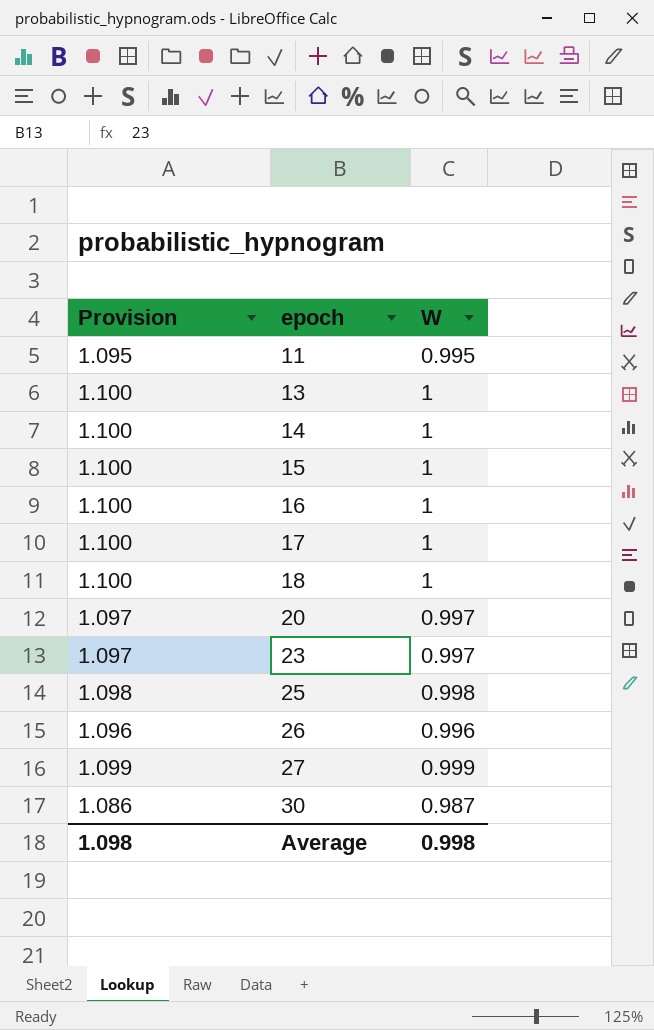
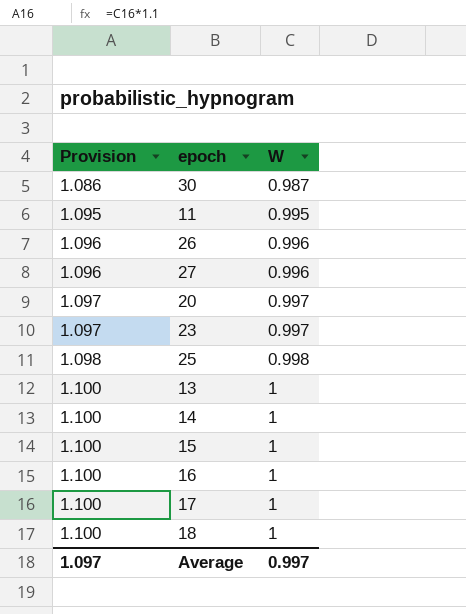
row order: epoch ascending -> Provision ascending
27 | Provision: 1.099 -> 1.096
27 | W: 0.999 -> 0.996
Average | Provision: 1.098 -> 1.097
Average | W: 0.998 -> 0.997

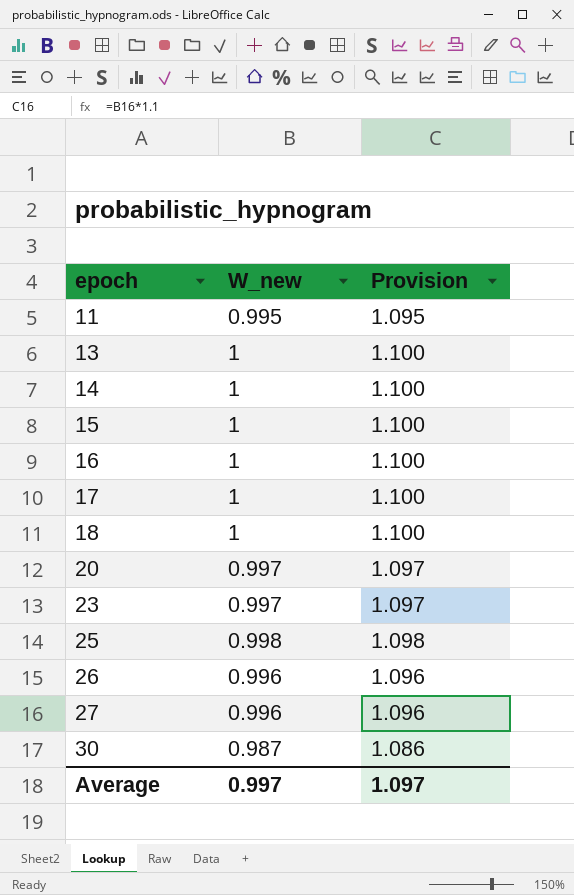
row order: Provision ascending -> epoch ascending
column name: W -> W_new
column Provision | position: 1 -> 3

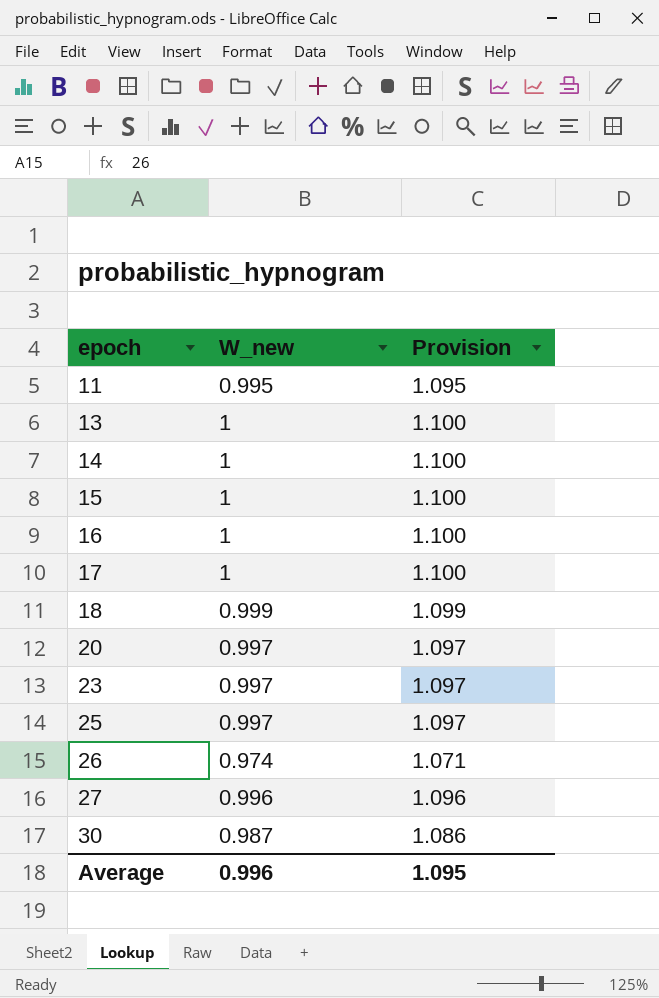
18 | W_new: 1 -> 0.999
18 | Provision: 1.100 -> 1.099
25 | W_new: 0.998 -> 0.997
25 | Provision: 1.098 -> 1.097
26 | W_new: 0.996 -> 0.974
26 | Provision: 1.096 -> 1.071
Average | W_new: 0.997 -> 0.996
Average | Provision: 1.097 -> 1.095

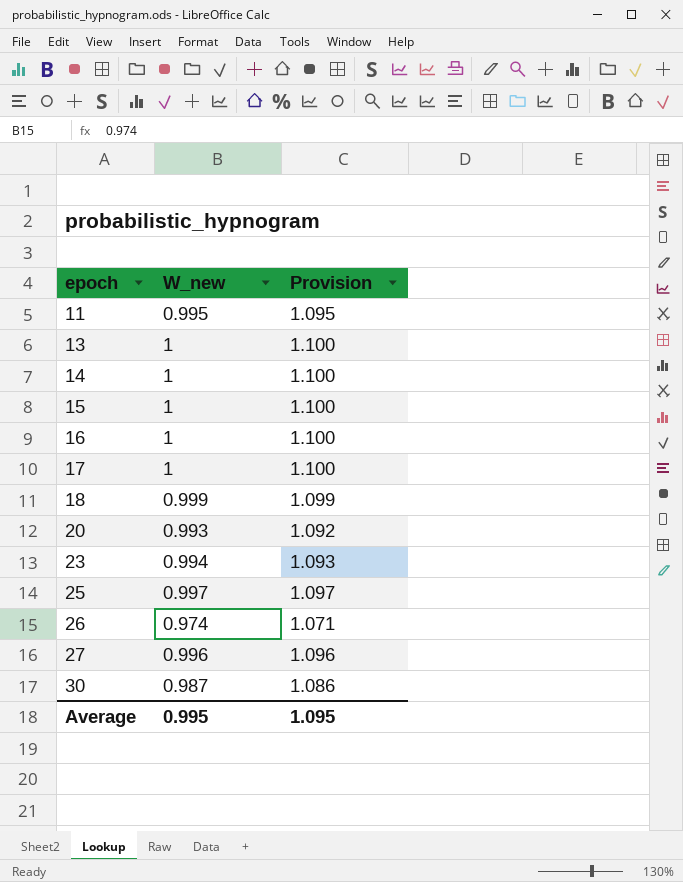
20 | W_new: 0.997 -> 0.993
20 | Provision: 1.097 -> 1.092
23 | W_new: 0.997 -> 0.994
23 | Provision: 1.097 -> 1.093
Average | W_new: 0.996 -> 0.995

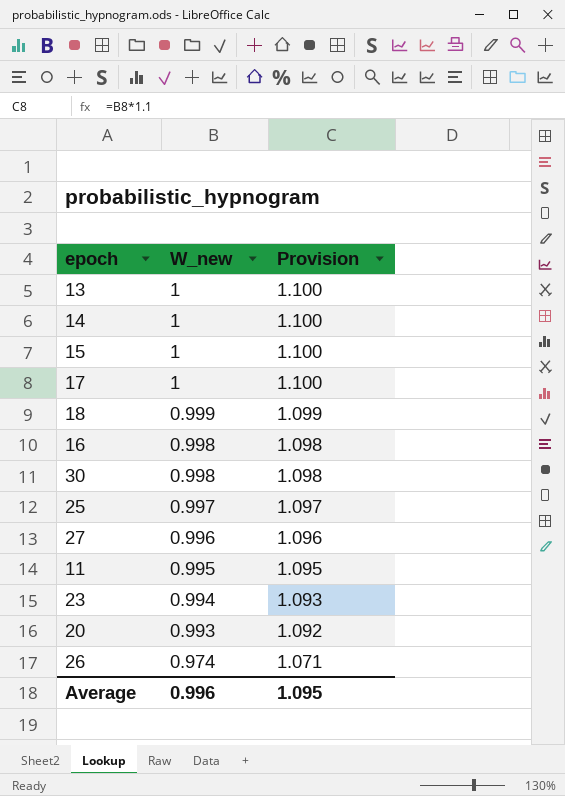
row order: epoch ascending -> W_new descending
16 | W_new: 1 -> 0.998
16 | Provision: 1.100 -> 1.098
30 | W_new: 0.987 -> 0.998
30 | Provision: 1.086 -> 1.098
Average | W_new: 0.995 -> 0.996

